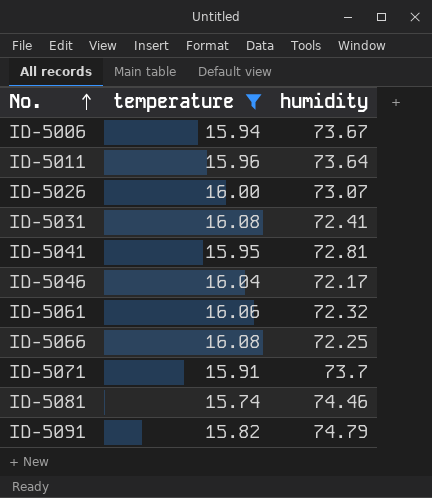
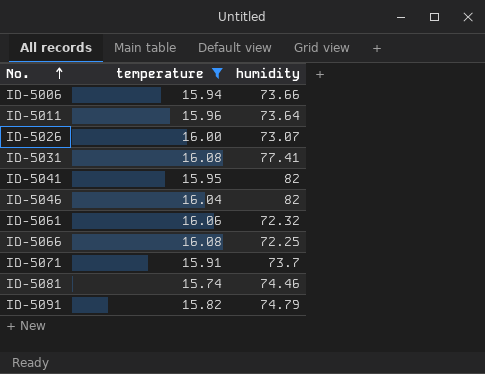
ID-5006 | humidity: 73.67 -> 73.66
ID-5031 | humidity: 72.41 -> 77.41
ID-5041 | humidity: 72.81 -> 82
ID-5046 | humidity: 72.17 -> 82

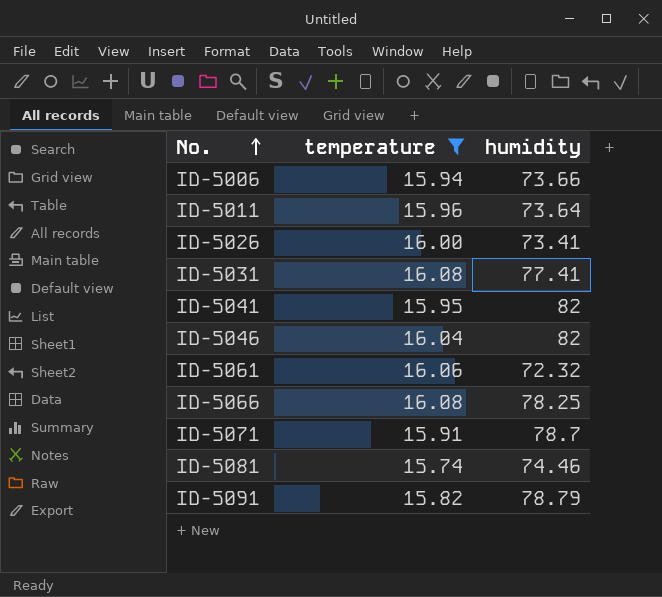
ID-5026 | humidity: 73.07 -> 73.41
ID-5066 | humidity: 72.25 -> 78.25
ID-5071 | humidity: 73.7 -> 78.7
ID-5091 | humidity: 74.79 -> 78.79

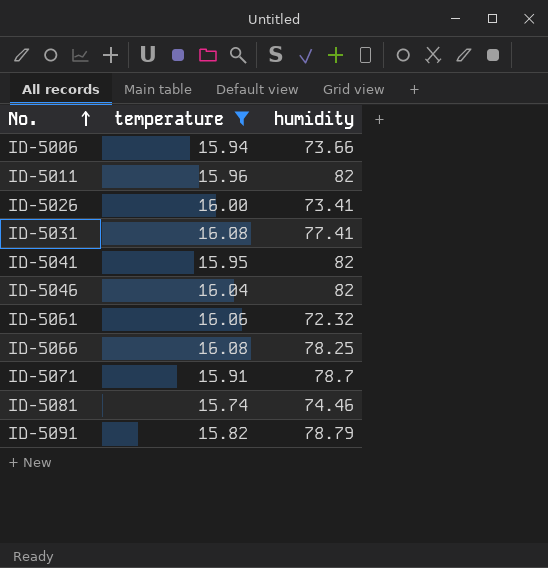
ID-5011 | humidity: 73.64 -> 82

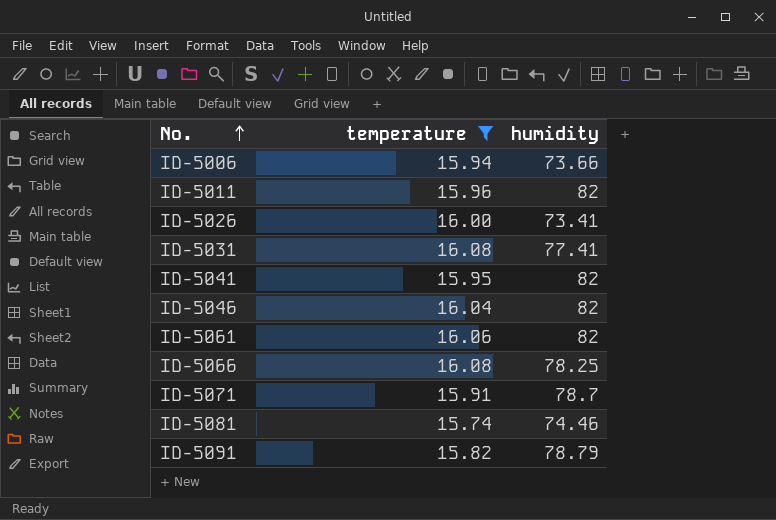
ID-5061 | humidity: 72.32 -> 82

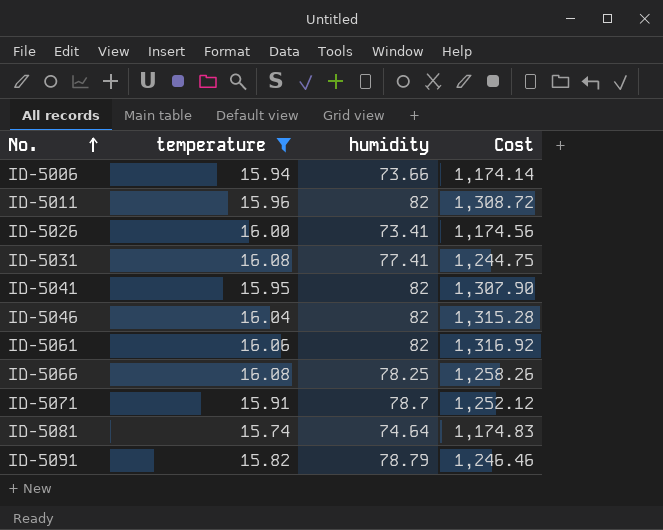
column Cost | formula: none -> [temperature] * [humidity]
ID-5081 | humidity: 74.46 -> 74.64

